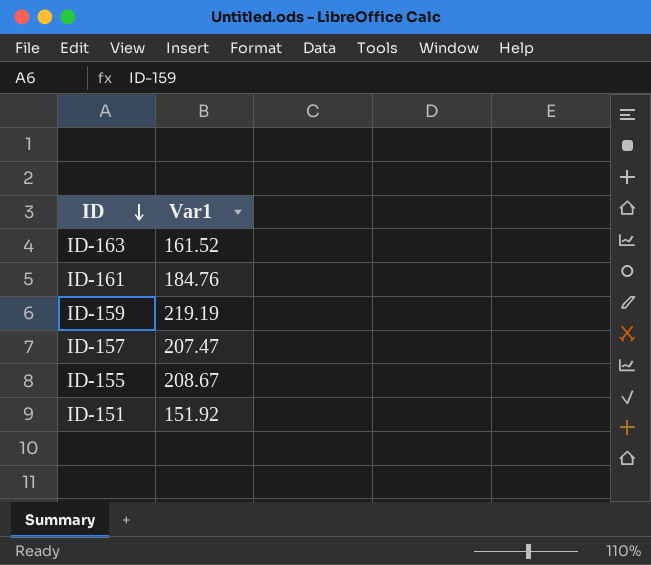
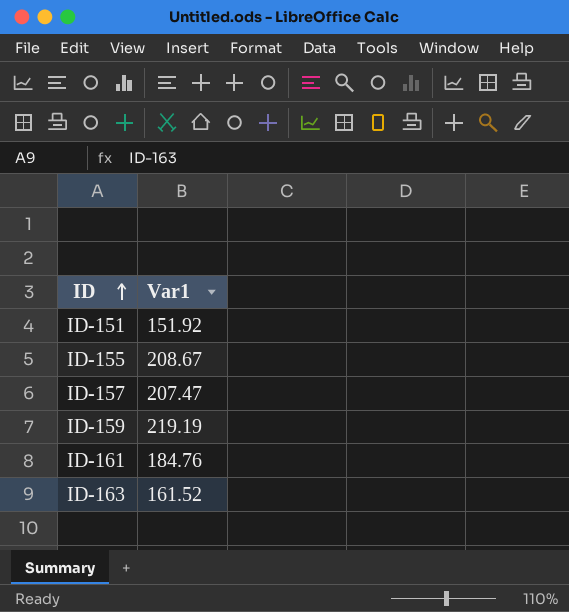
row order: ID descending -> ID ascending

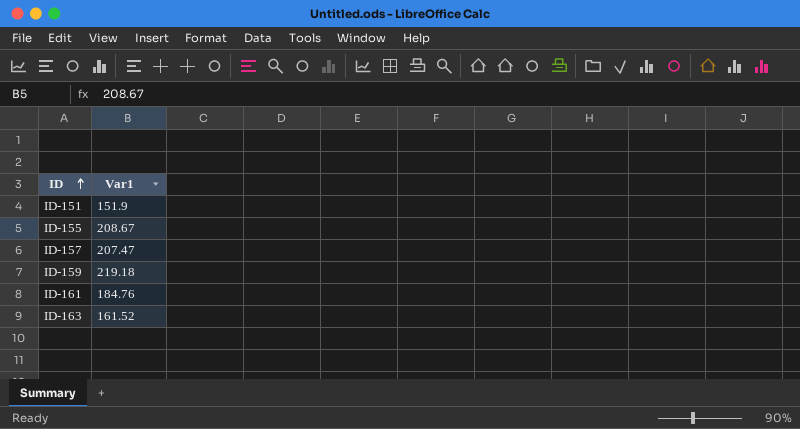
ID-151 | Var1: 151.92 -> 151.9
ID-159 | Var1: 219.19 -> 219.18

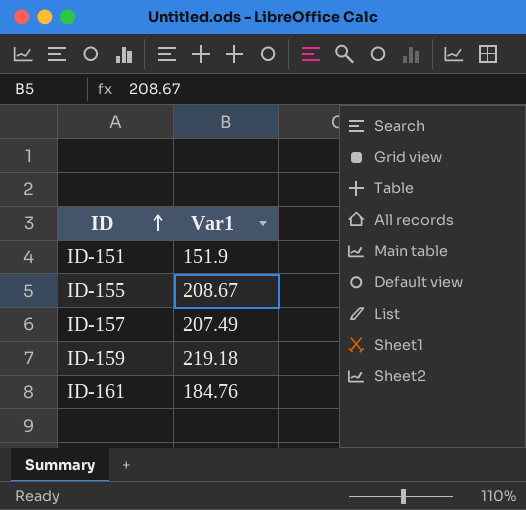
row ID-163: 161.52 -> none
ID-157 | Var1: 207.47 -> 207.49

